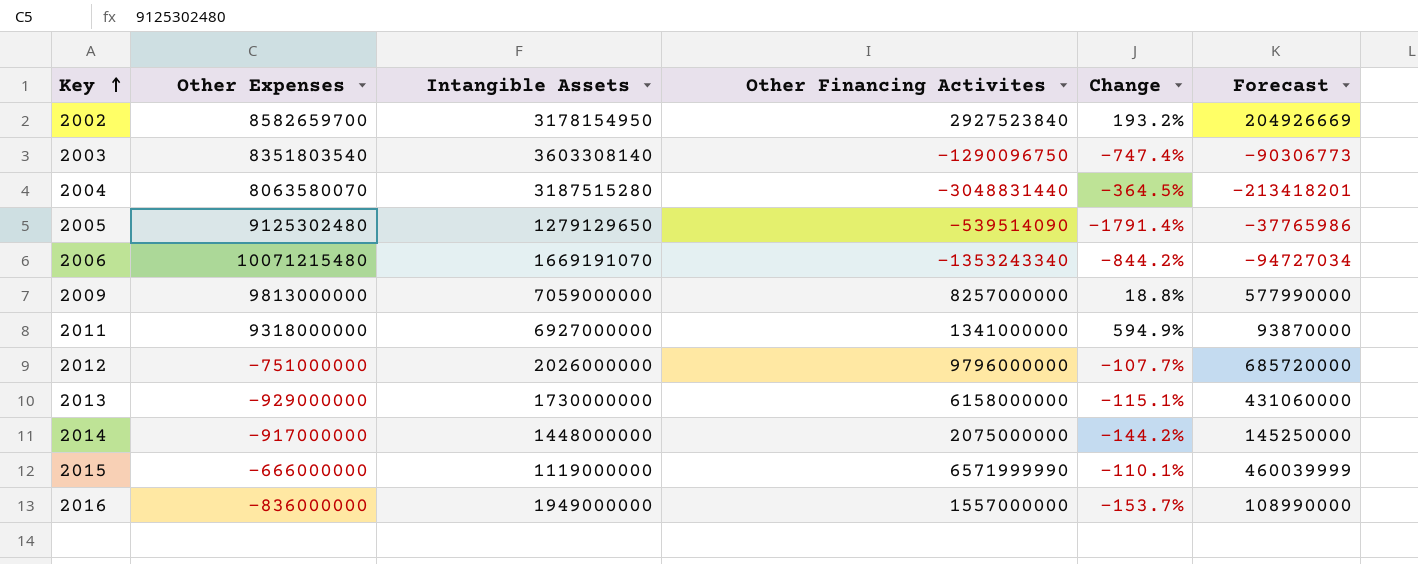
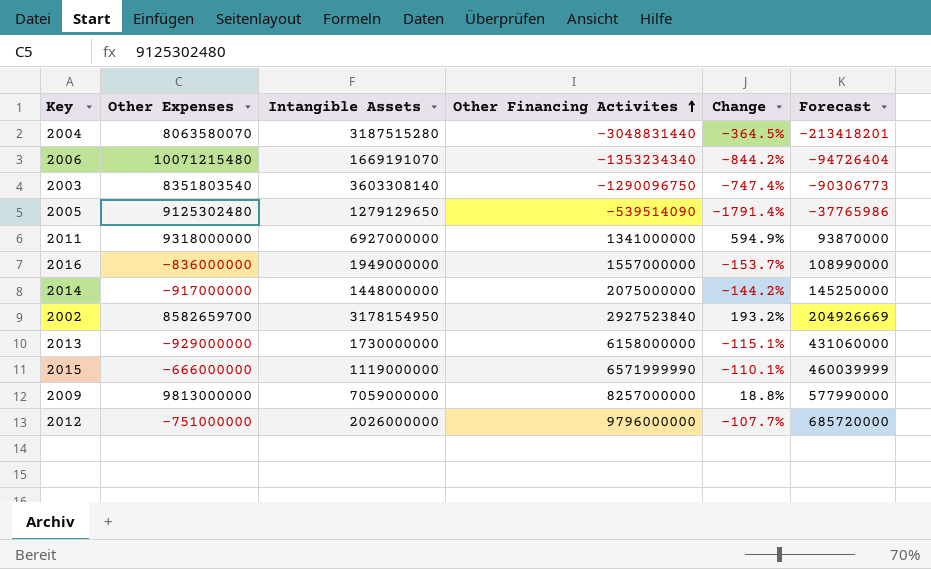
row order: Key ascending -> Other Financing Activites ascending
2006 | Other Financing Activites: -1353243340 -> -1353234340
2006 | Forecast: -94727034 -> -94726404

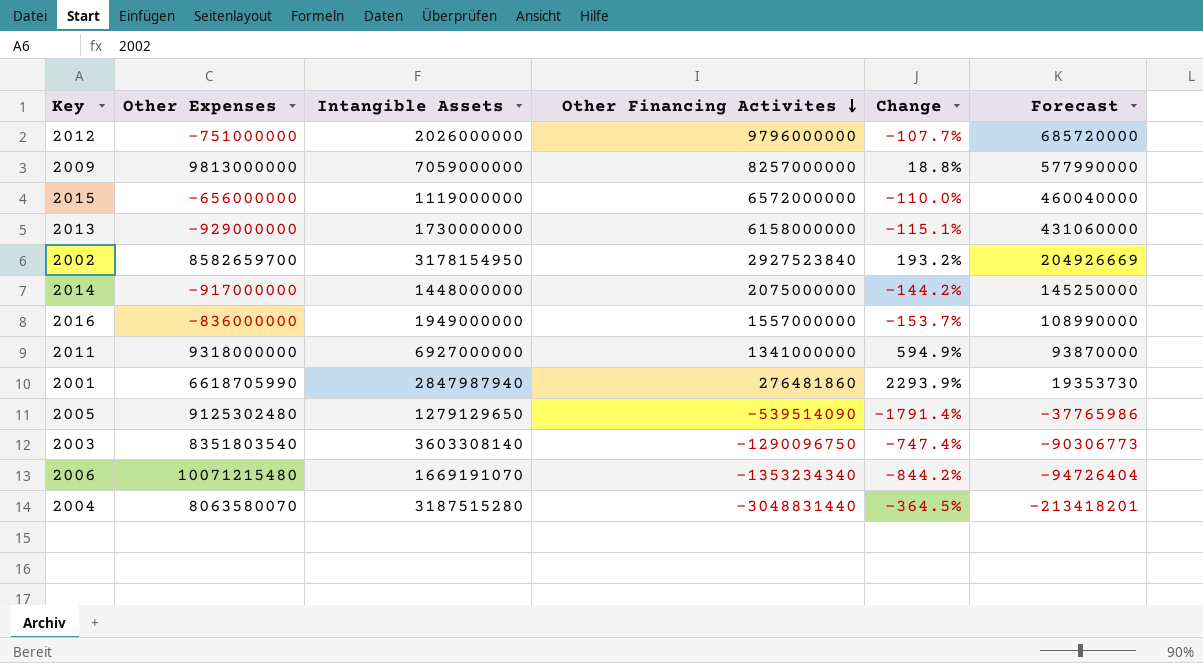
row order: Other Financing Activites ascending -> Other Financing Activites descending
2015 | Other Expenses: -666000000 -> -656000000
2015 | Other Financing Activites: 6571999990 -> 6572000000
2015 | Change: -110.1% -> -110.0%
2015 | Forecast: 460039999 -> 460040000
row 2001: none -> 6618705990 | 2847987940 | 276481860 | 2293.9% | 19353730

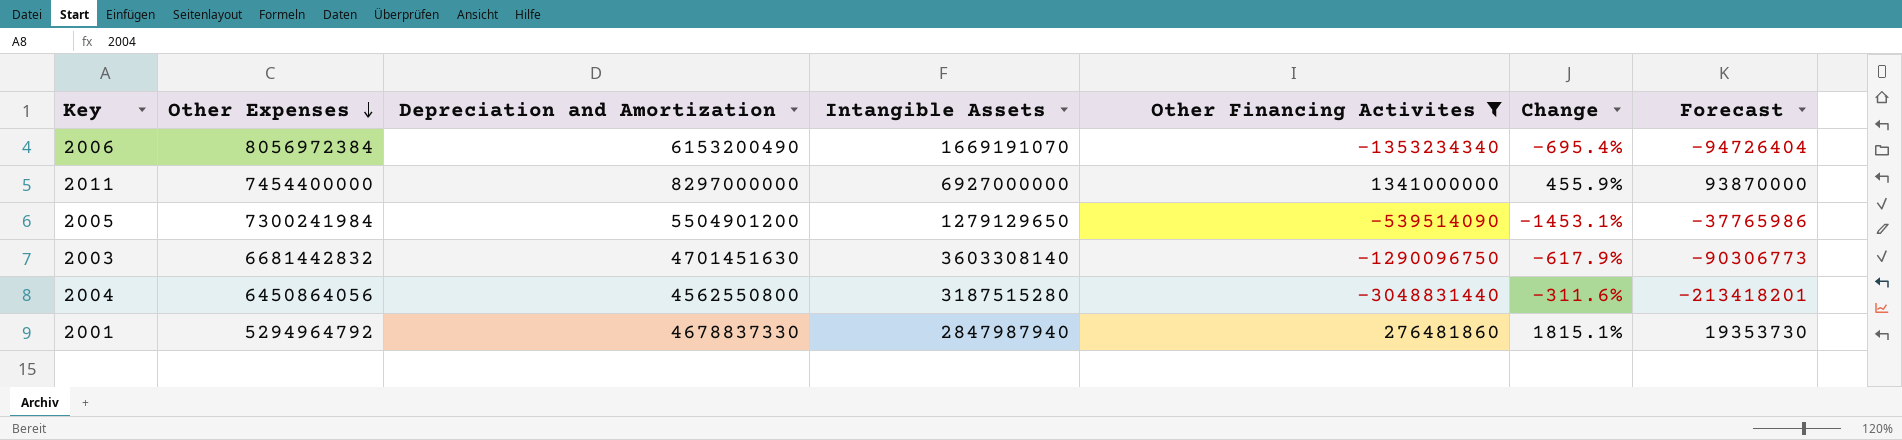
filter: none -> Other Financing Activites <= 1341000000
row order: Other Financing Activites descending -> Other Expenses descending
column Depreciation and Amortization | position: none -> 3
2006 | Other Expenses: 10071215480 -> 8056972384
2006 | Change: -844.2% -> -695.4%
2011 | Other Expenses: 9318000000 -> 7454400000
2011 | Change: 594.9% -> 455.9%
2005 | Other Expenses: 9125302480 -> 7300241984
2005 | Change: -1791.4% -> -1453.1%
2003 | Other Expenses: 8351803540 -> 6681442832
2003 | Change: -747.4% -> -617.9%
2004 | Other Expenses: 8063580070 -> 6450864056
2004 | Change: -364.5% -> -311.6%
2001 | Other Expenses: 6618705990 -> 5294964792
2001 | Change: 2293.9% -> 1815.1%

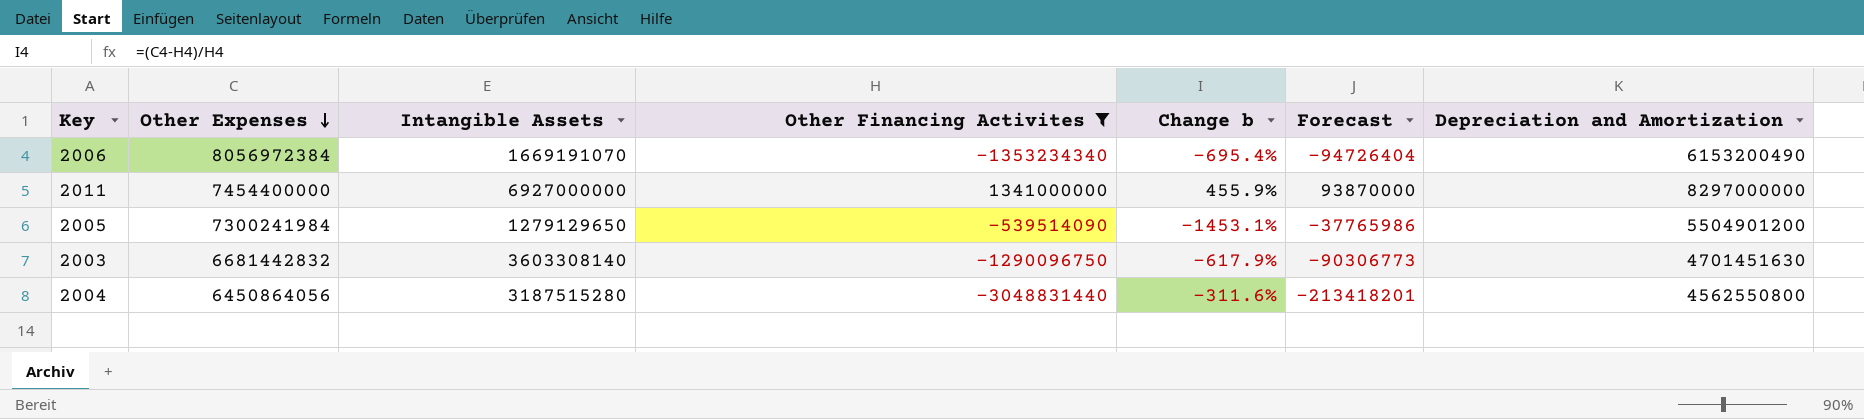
column name: Change -> Change b
column Depreciation and Amortization | position: 3 -> 7
row 2001: 5294964792 | 4678837330 | 2847987940 | 276481860 | 1815.1% | 19353730 -> none

